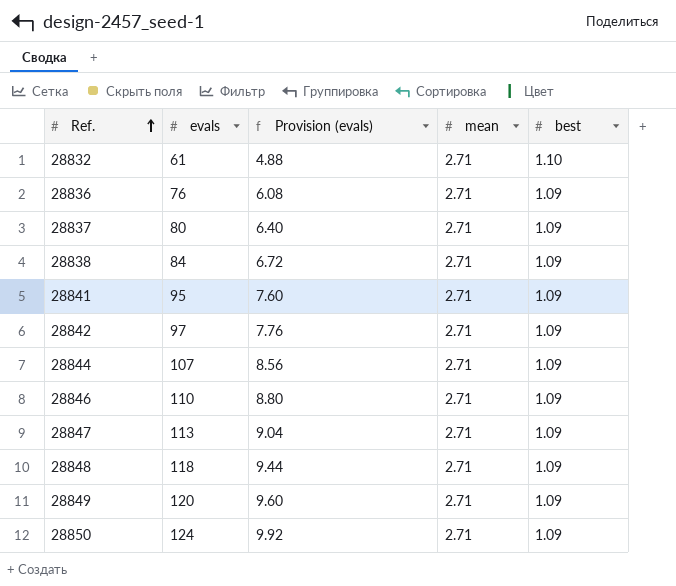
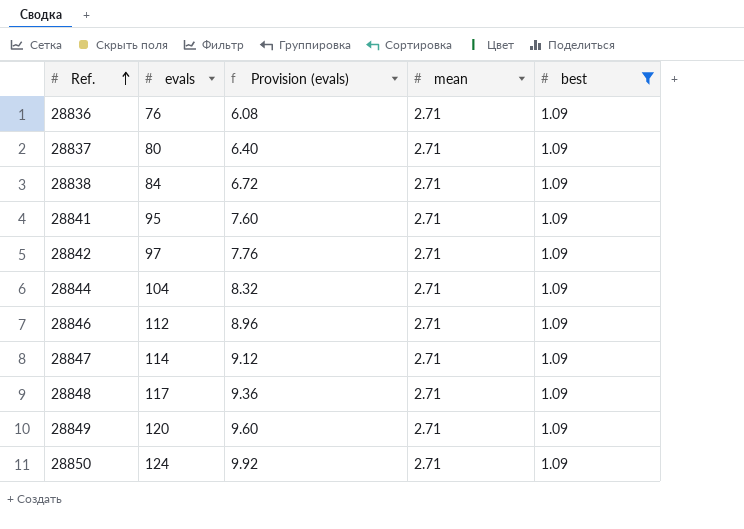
filter: none -> best = 1.09
28844 | evals: 107 -> 104
28844 | Provision (evals): 8.56 -> 8.32
28846 | evals: 110 -> 112
28846 | Provision (evals): 8.80 -> 8.96
28847 | evals: 113 -> 114
28847 | Provision (evals): 9.04 -> 9.12
28848 | evals: 118 -> 117
28848 | Provision (evals): 9.44 -> 9.36

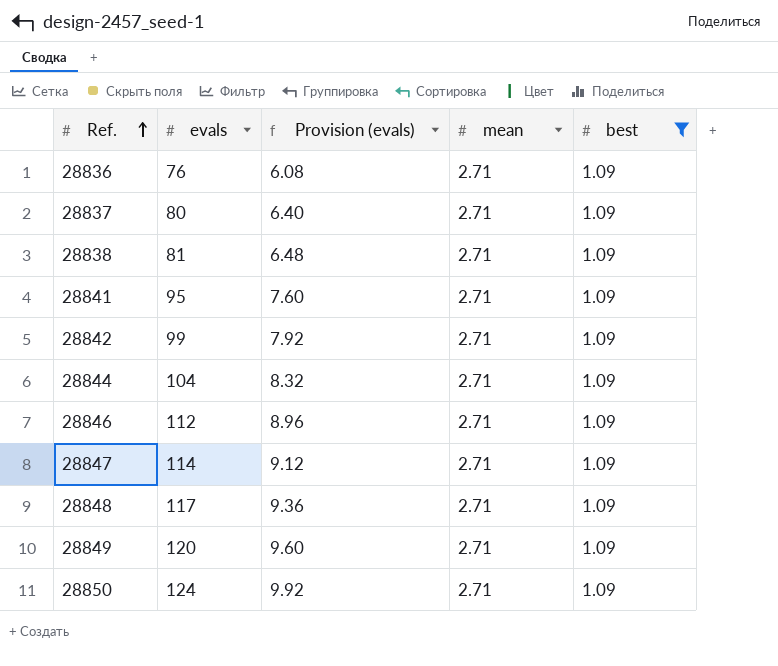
28838 | evals: 84 -> 81
28838 | Provision (evals): 6.72 -> 6.48
28842 | evals: 97 -> 99
28842 | Provision (evals): 7.76 -> 7.92

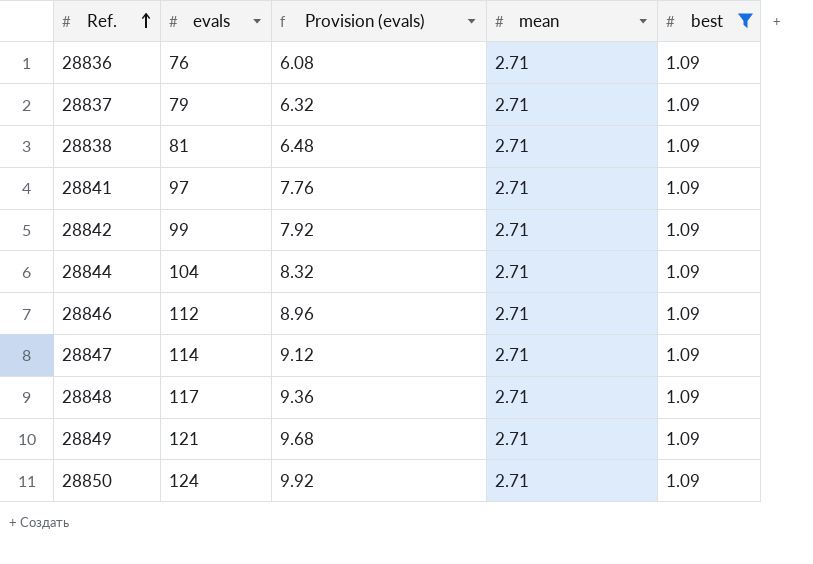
28837 | evals: 80 -> 79
28837 | Provision (evals): 6.40 -> 6.32
28841 | evals: 95 -> 97
28841 | Provision (evals): 7.60 -> 7.76
28849 | evals: 120 -> 121
28849 | Provision (evals): 9.60 -> 9.68

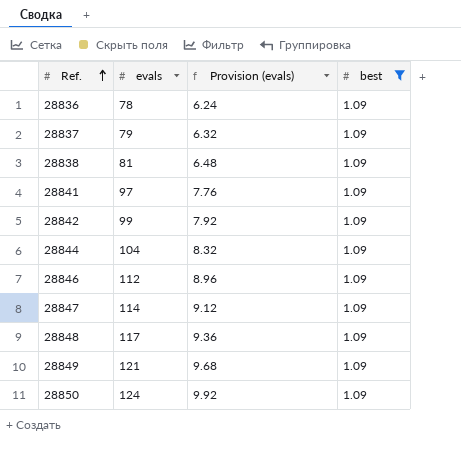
column mean | position: 4 -> none
28836 | evals: 76 -> 78
28836 | Provision (evals): 6.08 -> 6.24

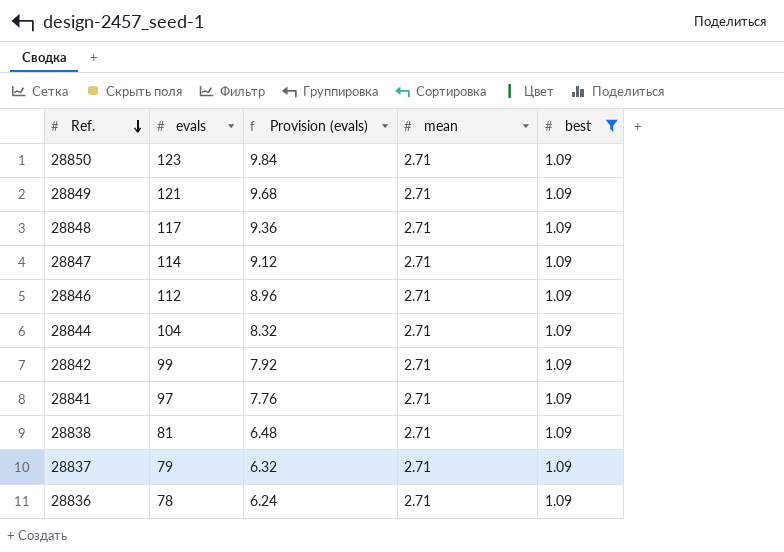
row order: Ref. ascending -> Ref. descending
column mean | position: none -> 4
28850 | evals: 124 -> 123
28850 | Provision (evals): 9.92 -> 9.84

